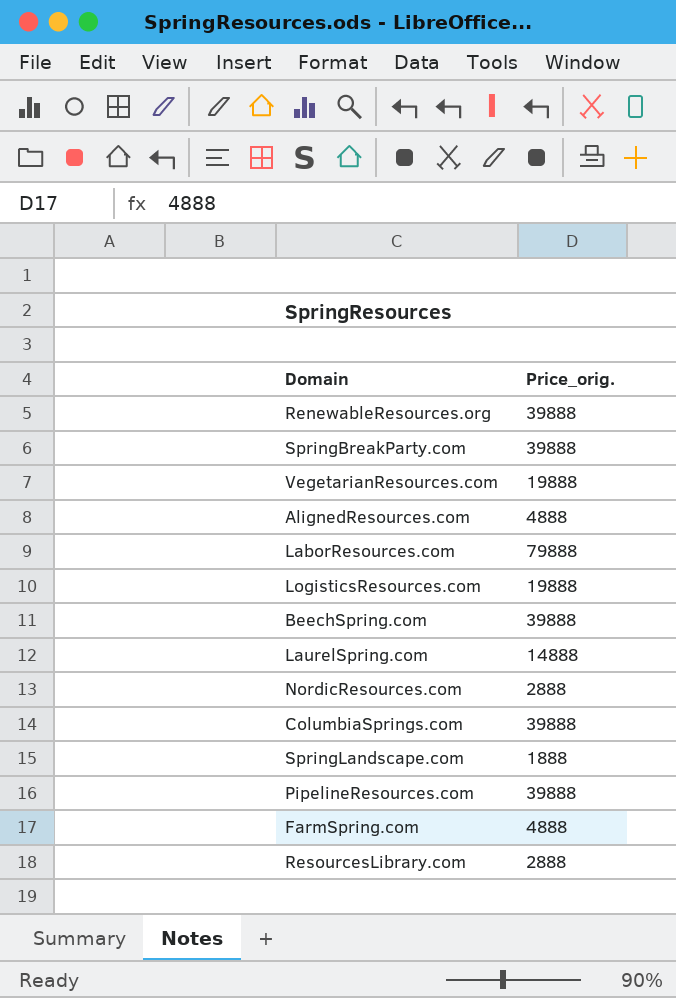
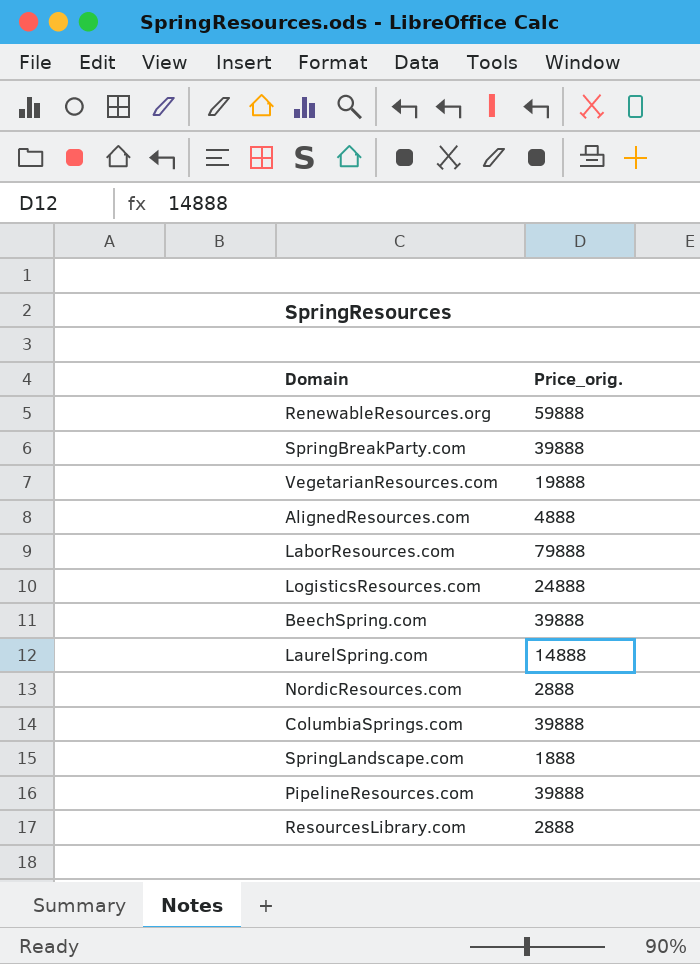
row FarmSpring.com: 4888 -> none
RenewableResources.org | Price_orig.: 39888 -> 59888
LogisticsResources.com | Price_orig.: 19888 -> 24888

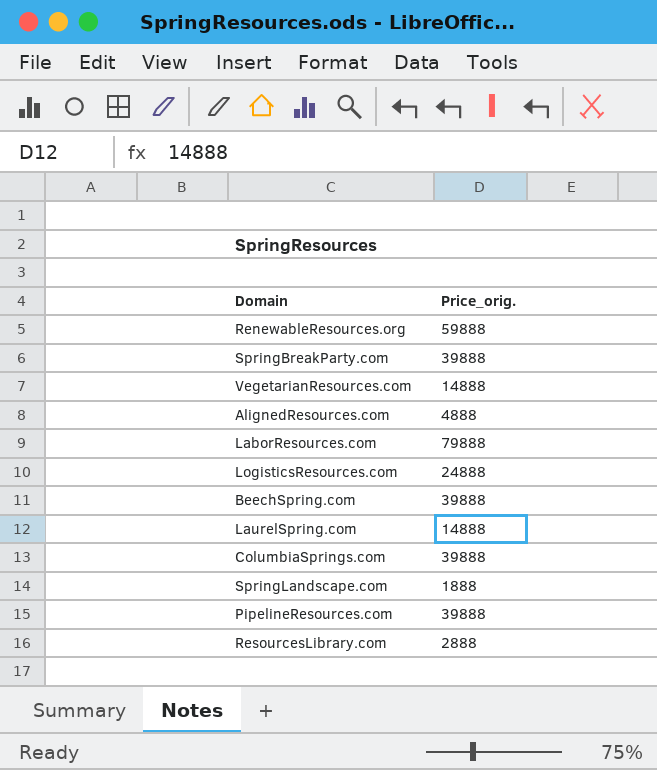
row NordicResources.com: 2888 -> none
VegetarianResources.com | Price_orig.: 19888 -> 14888

